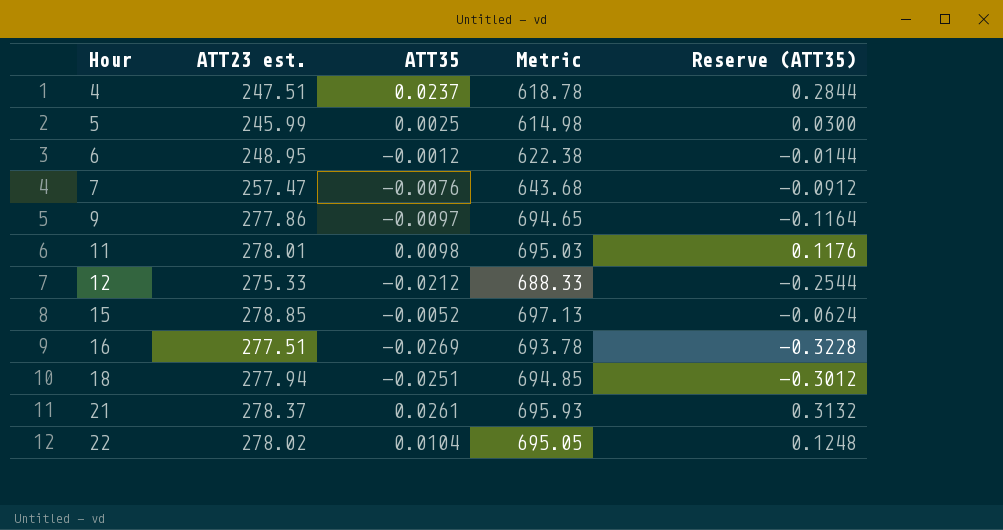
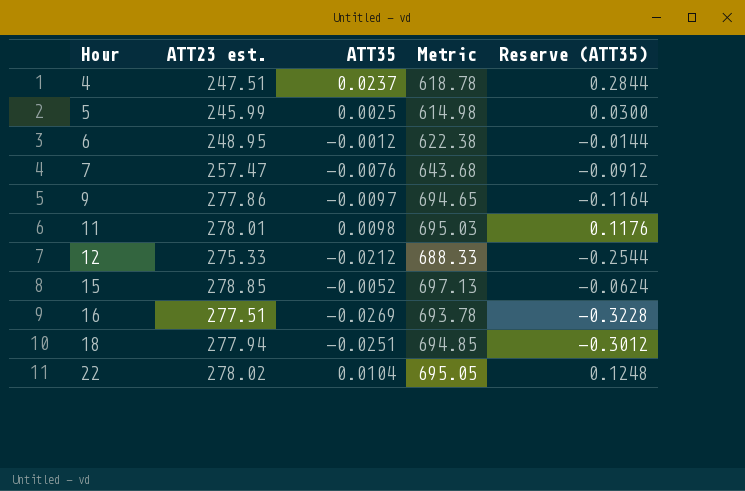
row 21: 278.37 | 0.0261 | 695.93 | 0.3132 -> none

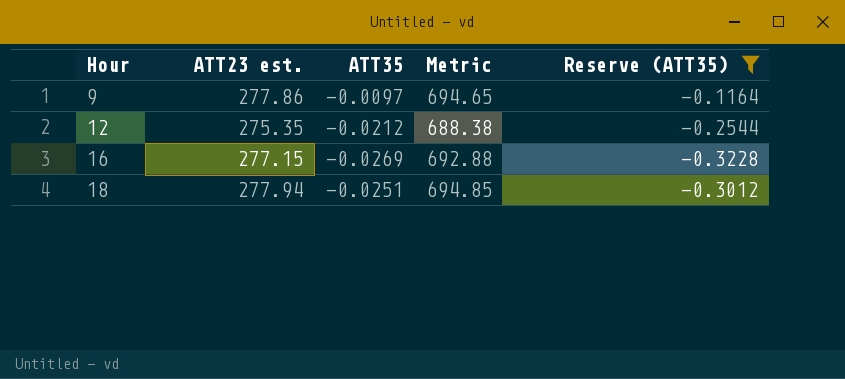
filter: none -> Reserve (ATT35) <= -0.1164
12 | ATT23 est.: 275.33 -> 275.35
12 | Metric: 688.33 -> 688.38
16 | ATT23 est.: 277.51 -> 277.15
16 | Metric: 693.78 -> 692.88

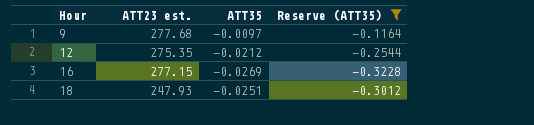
column Metric | formula: [ATT23 est.] * 2.5 -> none
9 | ATT23 est.: 277.86 -> 277.68
18 | ATT23 est.: 277.94 -> 247.93

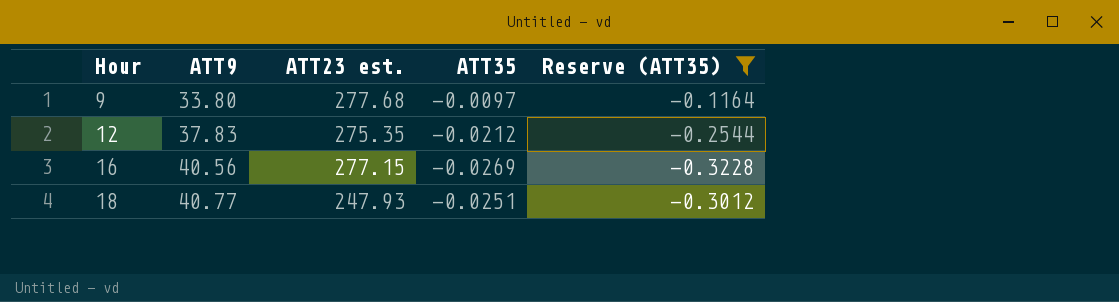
column ATT9 | position: none -> 2

